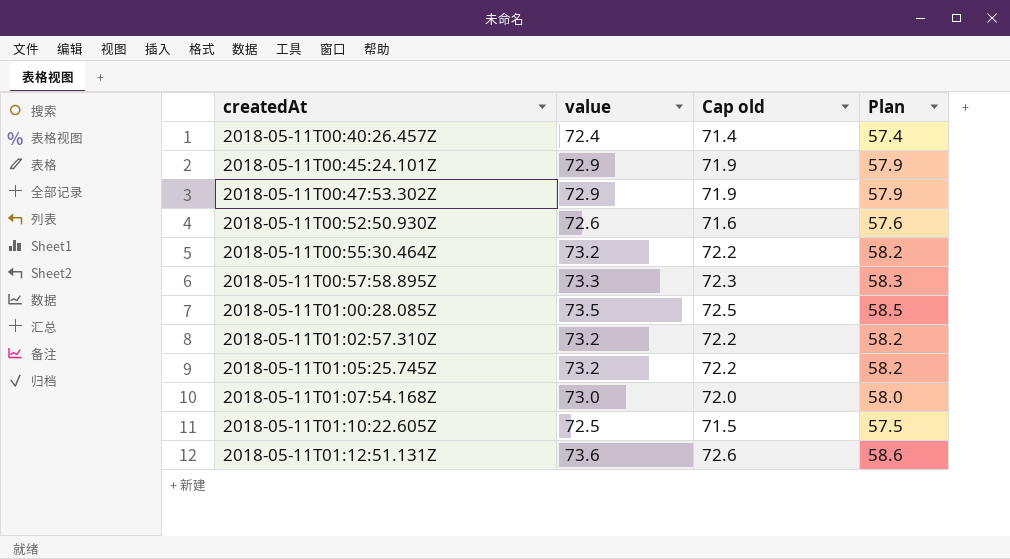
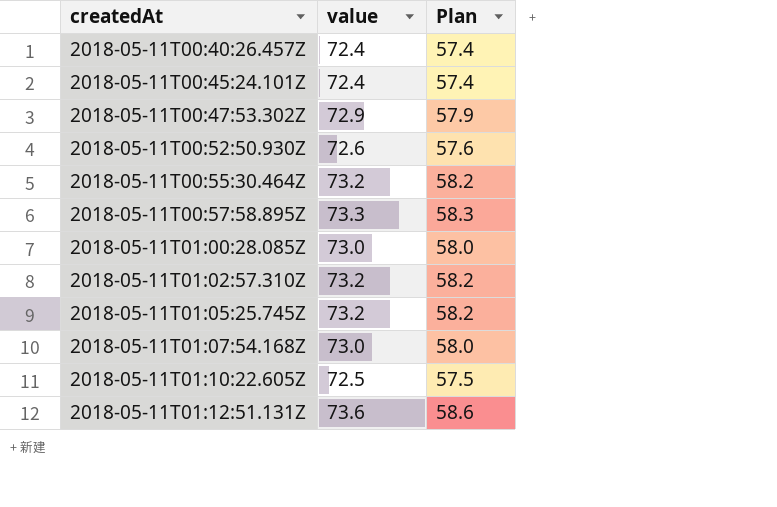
column Cap old | formula: [value] - 1 -> none
2018-05-11T00:45:24.101Z | value: 72.9 -> 72.4
2018-05-11T00:45:24.101Z | Plan: 57.9 -> 57.4
2018-05-11T01:00:28.085Z | value: 73.5 -> 73.0
2018-05-11T01:00:28.085Z | Plan: 58.5 -> 58.0

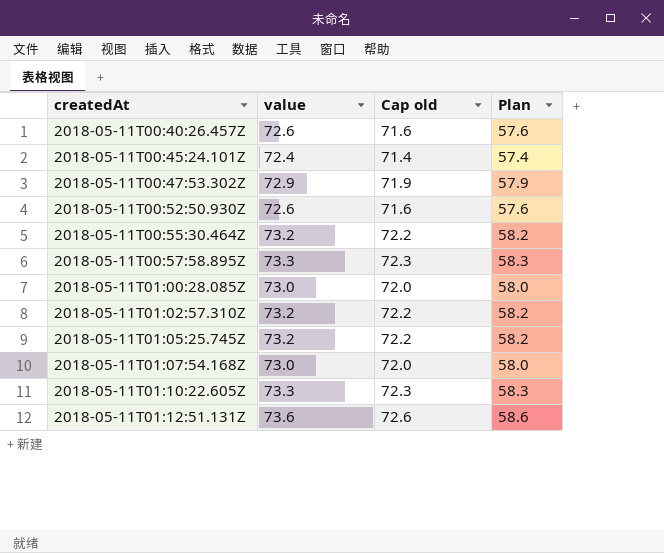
column Cap old | formula: none -> [value] - 1
2018-05-11T00:40:26.457Z | value: 72.4 -> 72.6
2018-05-11T00:40:26.457Z | Plan: 57.4 -> 57.6
2018-05-11T01:10:22.605Z | value: 72.5 -> 73.3
2018-05-11T01:10:22.605Z | Plan: 57.5 -> 58.3

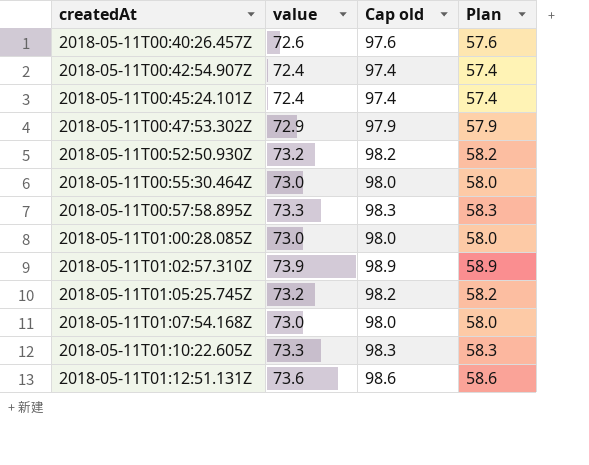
column Cap old | formula: [value] - 1 -> [value] + 25
row 2018-05-11T00:42:54.907Z: none -> 72.4 | 97.4 | 57.4
2018-05-11T00:52:50.930Z | value: 72.6 -> 73.2
2018-05-11T00:52:50.930Z | Plan: 57.6 -> 58.2
2018-05-11T00:55:30.464Z | value: 73.2 -> 73.0
2018-05-11T00:55:30.464Z | Plan: 58.2 -> 58.0
2018-05-11T01:02:57.310Z | value: 73.2 -> 73.9
2018-05-11T01:02:57.310Z | Plan: 58.2 -> 58.9

